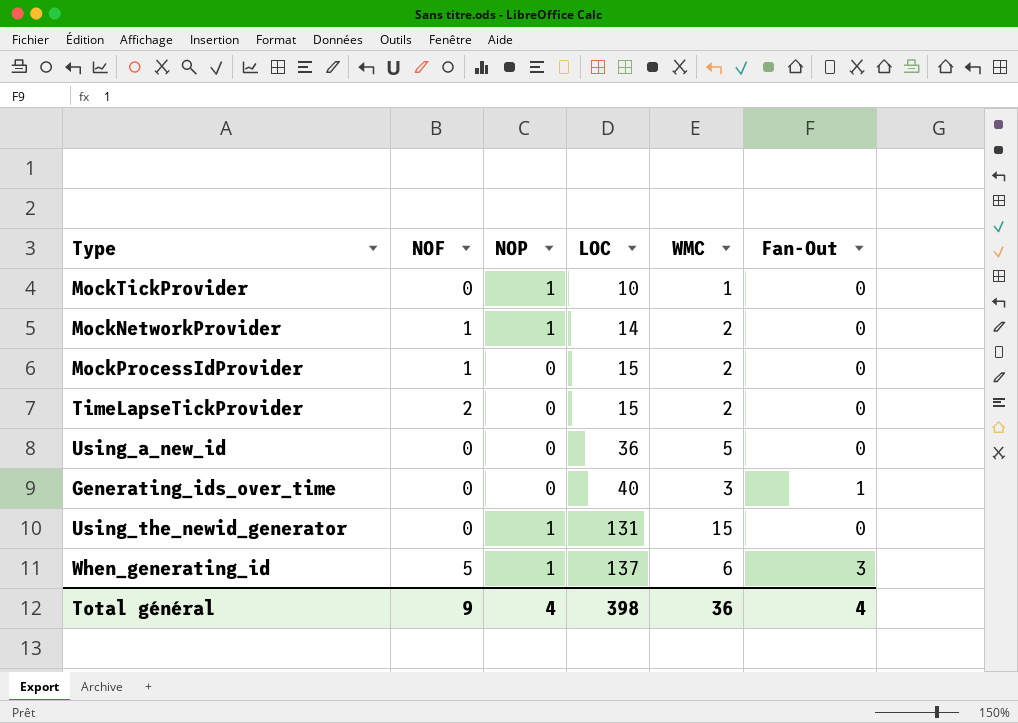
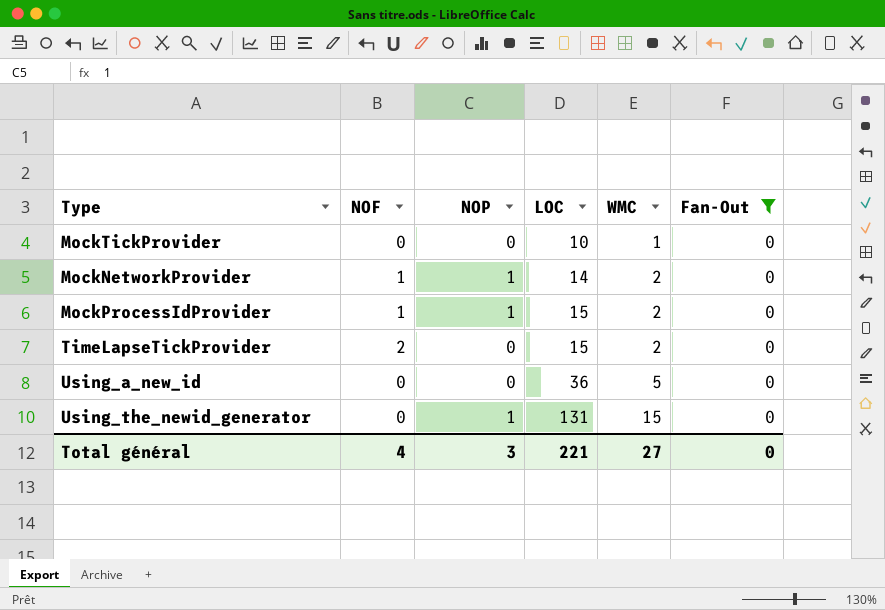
filter: none -> Fan-Out = 0
MockTickProvider | NOP: 1 -> 0
MockProcessIdProvider | NOP: 0 -> 1
Total général | NOF: 9 -> 4
Total général | NOP: 4 -> 3
Total général | LOC: 398 -> 221
Total général | WMC: 36 -> 27
Total général | Fan-Out: 4 -> 0

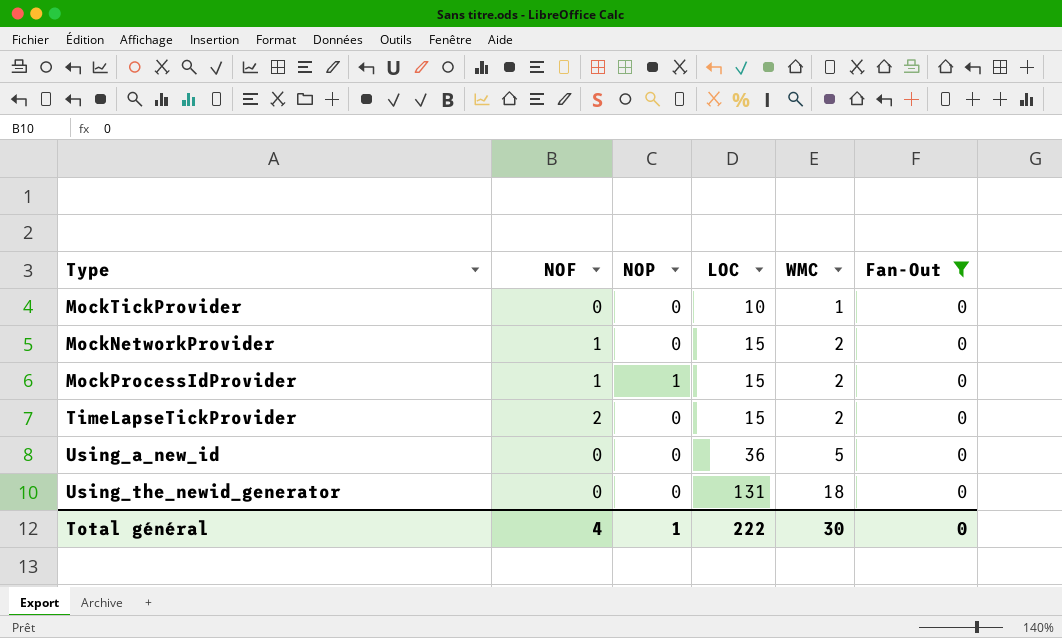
MockNetworkProvider | NOP: 1 -> 0
MockNetworkProvider | LOC: 14 -> 15
Using_the_newid_generator | NOP: 1 -> 0
Using_the_newid_generator | WMC: 15 -> 18
Total général | NOP: 3 -> 1
Total général | LOC: 221 -> 222
Total général | WMC: 27 -> 30

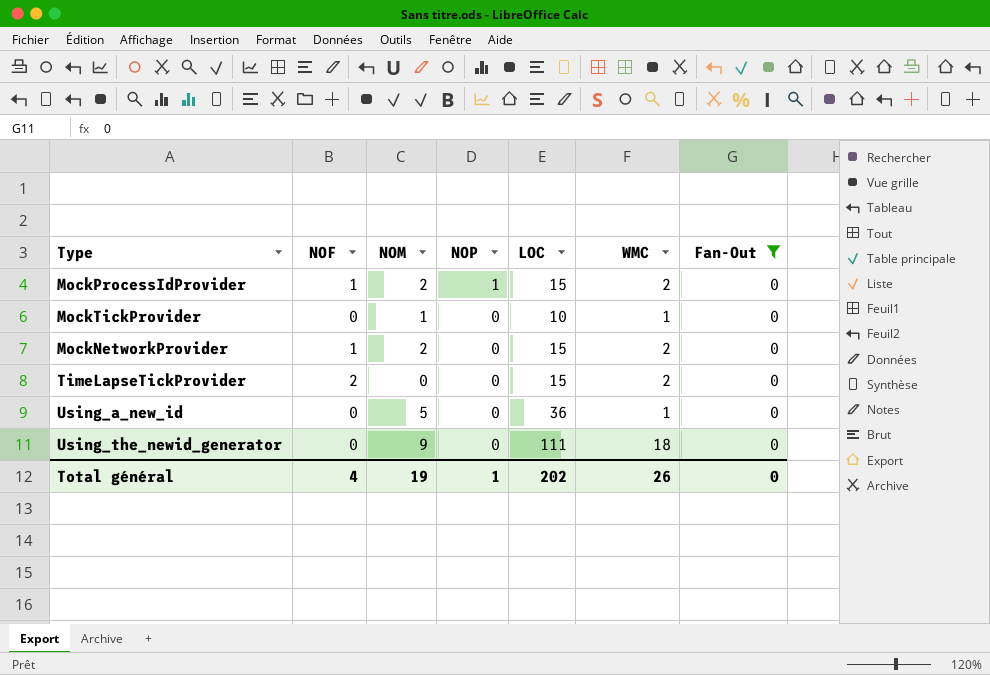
row order: LOC ascending -> NOP descending
column NOM | position: none -> 3
Using_a_new_id | WMC: 5 -> 1
Using_the_newid_generator | LOC: 131 -> 111
Total général | LOC: 222 -> 202
Total général | WMC: 30 -> 26

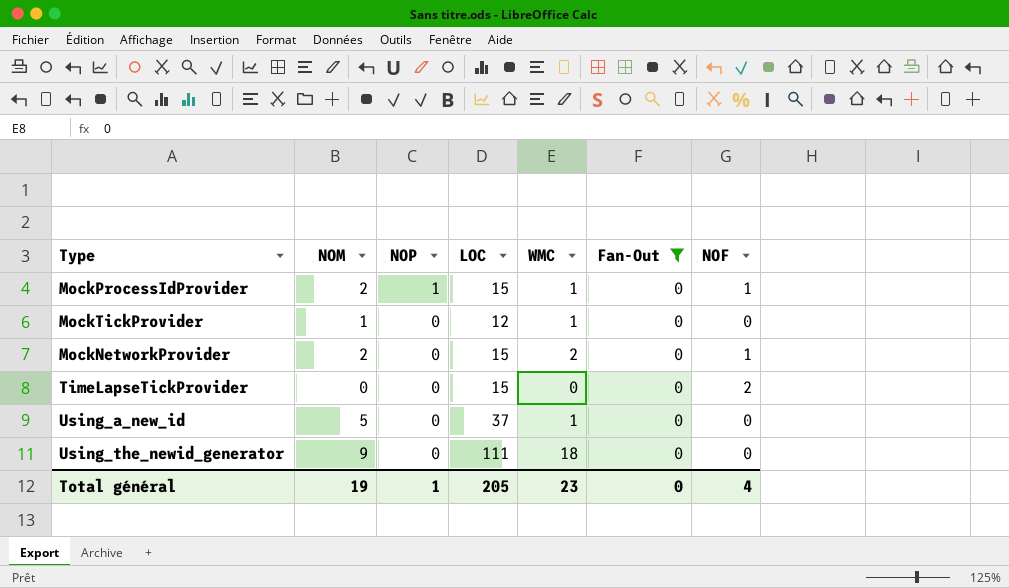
column NOF | position: 2 -> 7
MockProcessIdProvider | WMC: 2 -> 1
MockTickProvider | LOC: 10 -> 12
TimeLapseTickProvider | WMC: 2 -> 0
Using_a_new_id | LOC: 36 -> 37
Total général | LOC: 202 -> 205
Total général | WMC: 26 -> 23

